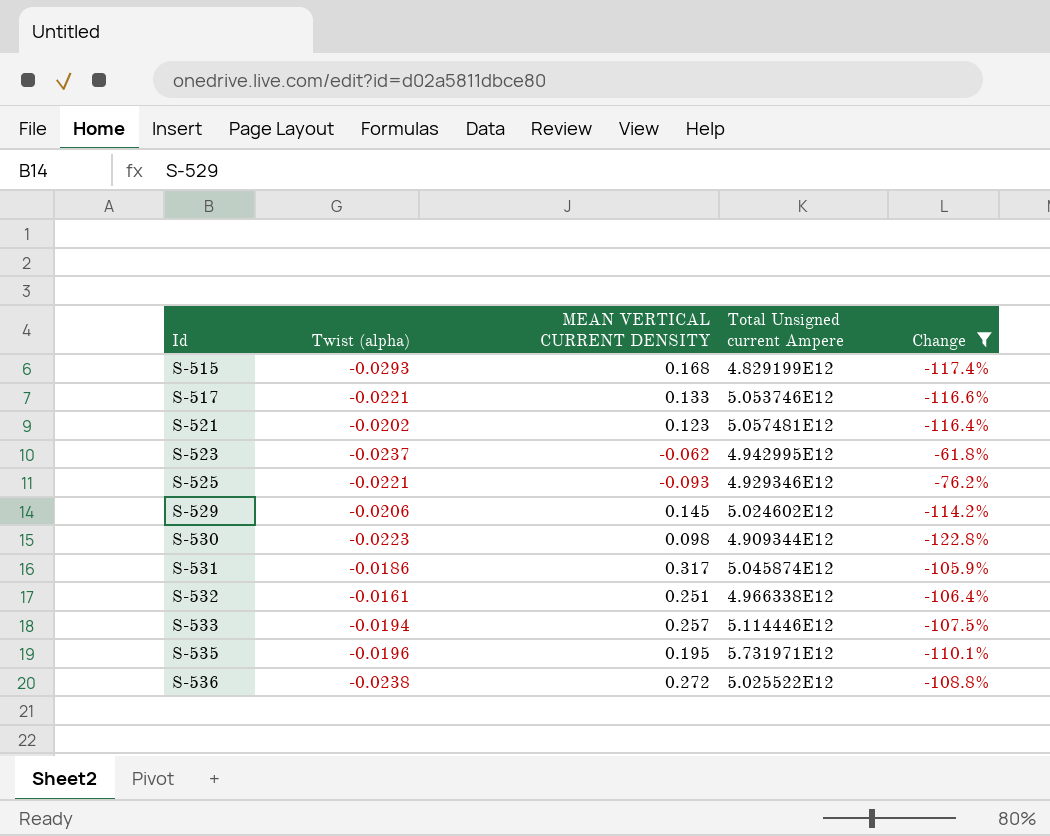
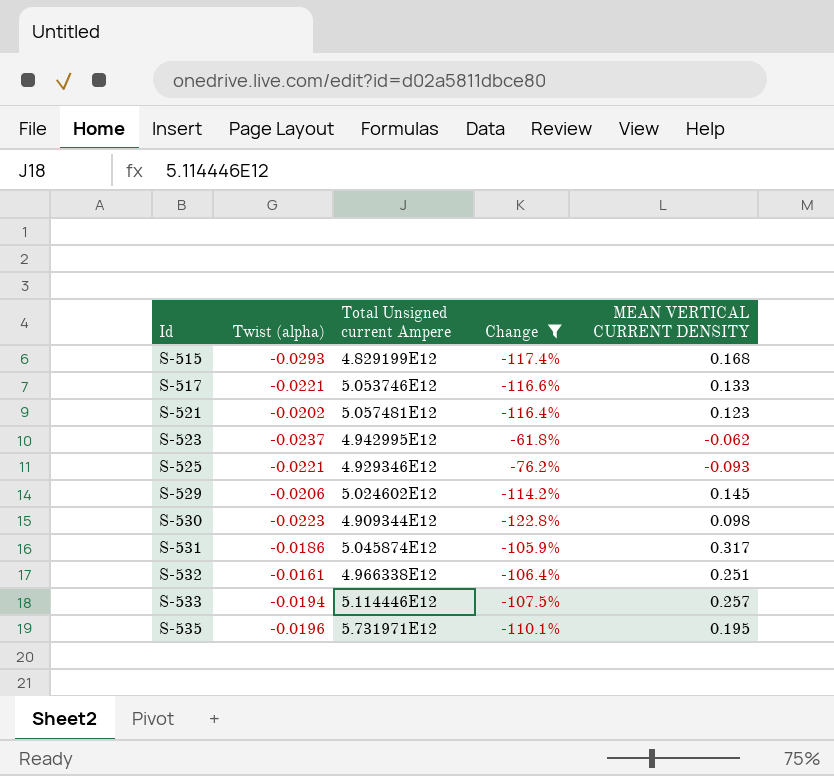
column MEAN VERTICAL CURRENT DENSITY | position: 3 -> 5
row S-536: -0.0238 | 0.272 | 5.025522E12 | -108.8% -> none

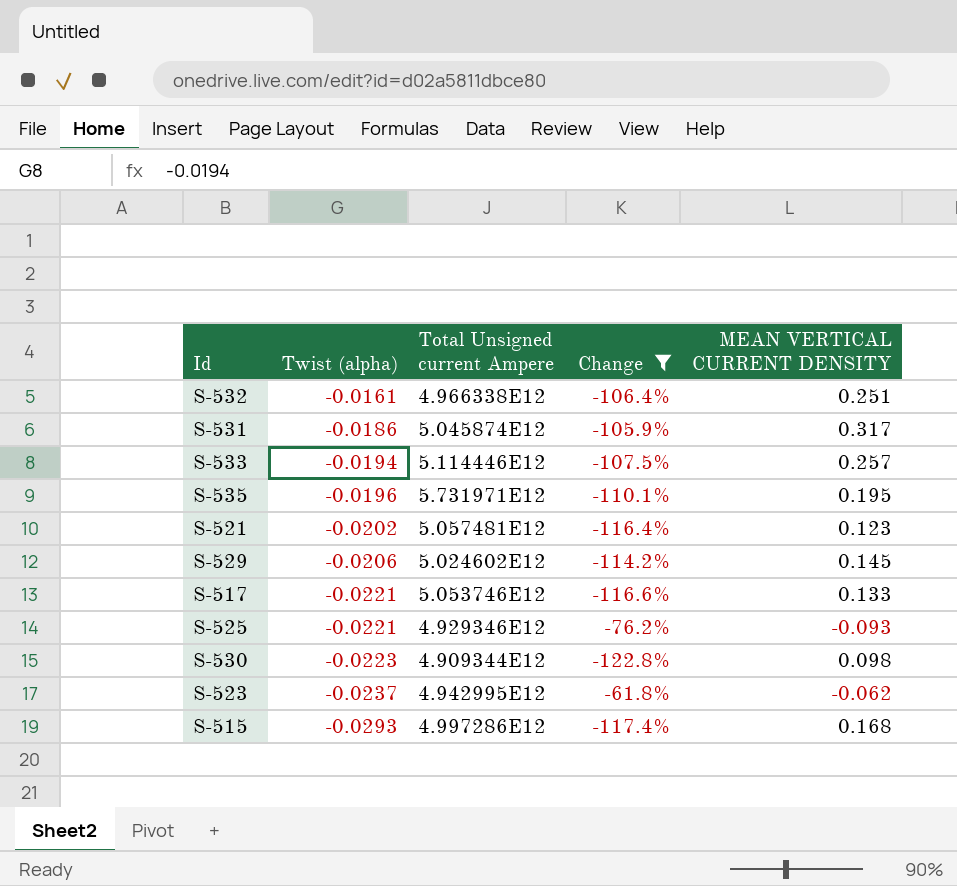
row order: Id ascending -> Twist (alpha) descending
S-515 | Total Unsigned current Ampere: 4.829199E12 -> 4.997286E12

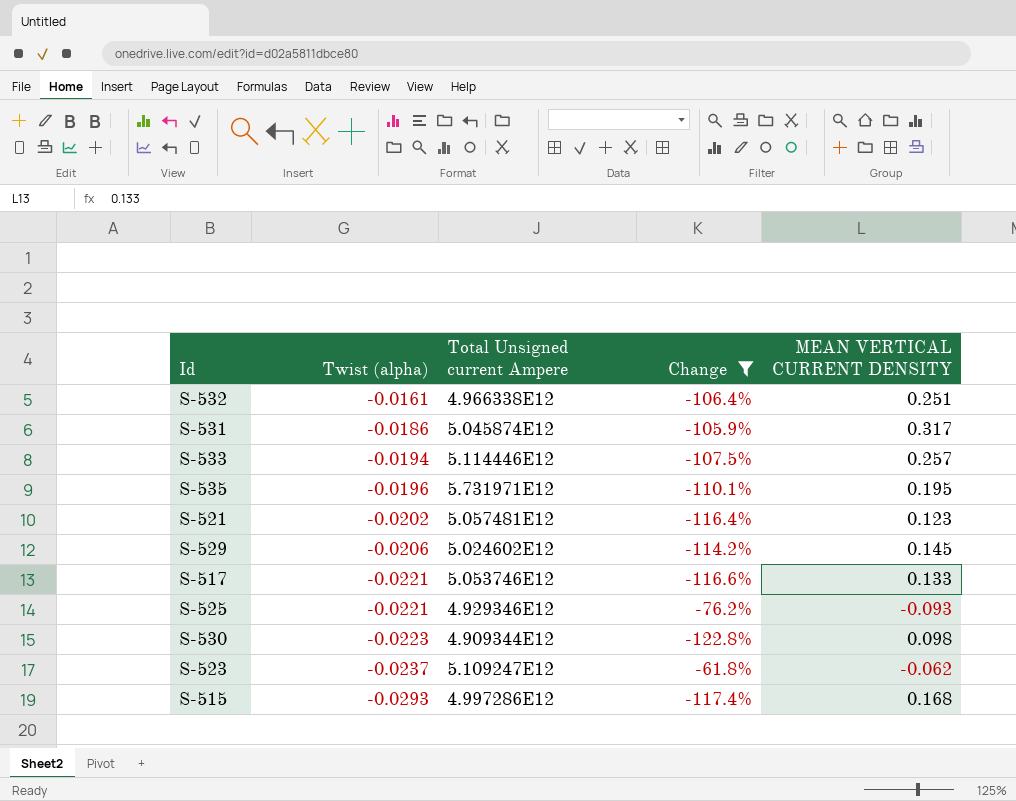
S-523 | Total Unsigned current Ampere: 4.942995E12 -> 5.109247E12

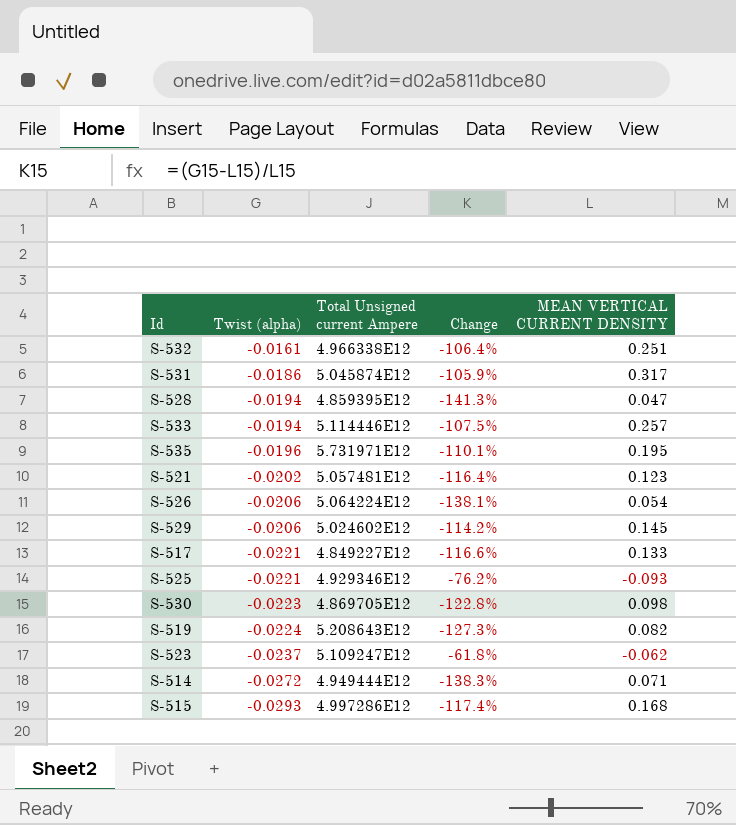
filter: Change >= -122.8% -> none
S-517 | Total Unsigned current Ampere: 5.053746E12 -> 4.849227E12
S-530 | Total Unsigned current Ampere: 4.909344E12 -> 4.869705E12

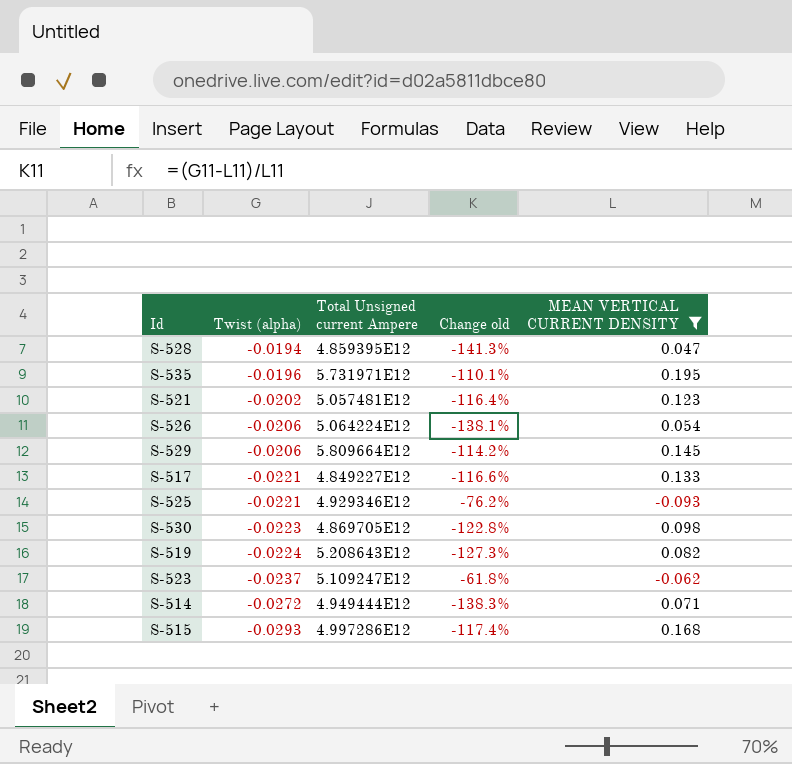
filter: none -> MEAN VERTICAL CURRENT DENSITY <= 0.195
column name: Change -> Change old
S-529 | Total Unsigned current Ampere: 5.024602E12 -> 5.809664E12

